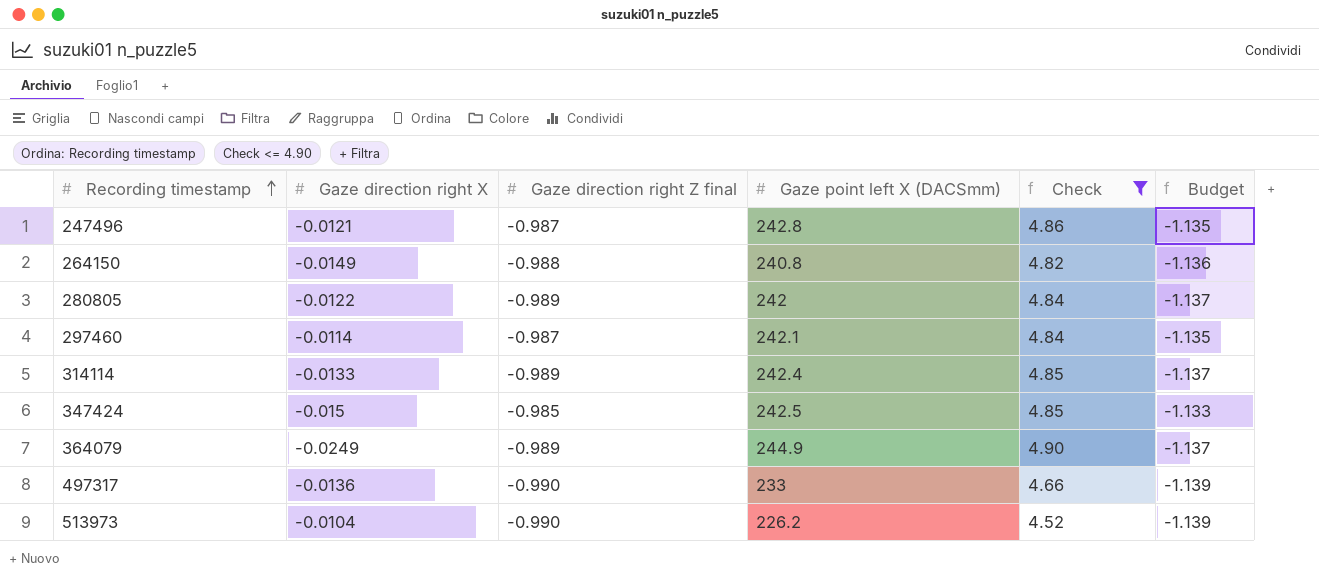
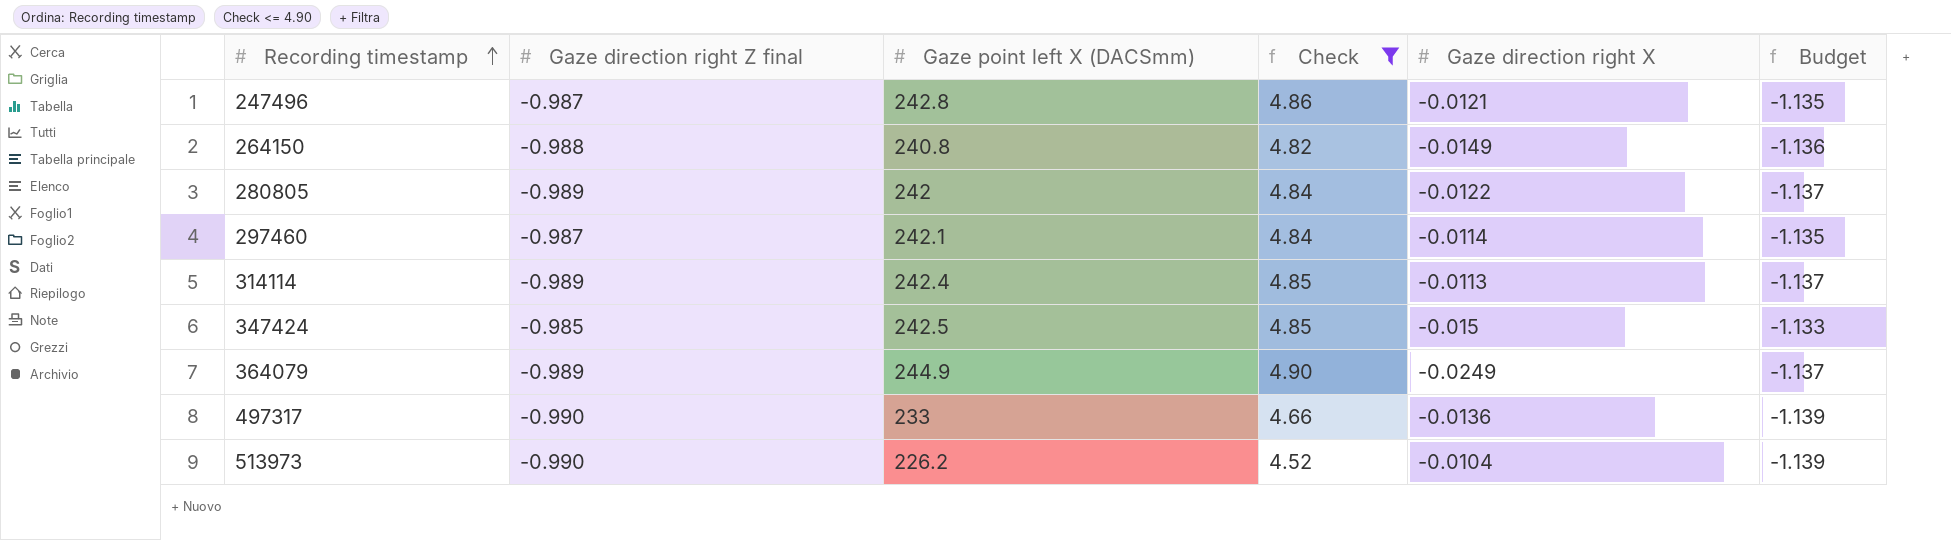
column Gaze direction right X | position: 2 -> 5
314114 | Gaze direction right X: -0.0133 -> -0.0113

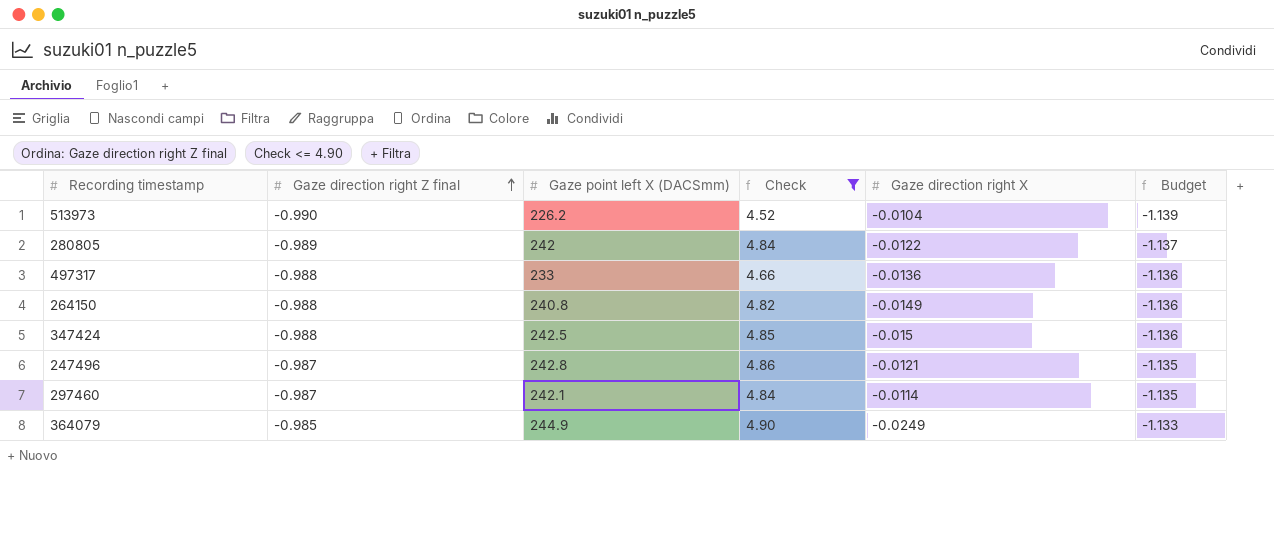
row order: Recording timestamp ascending -> Gaze direction right Z final ascending
row 314114: -0.989 | 242.4 | 4.85 | -0.0113 | -1.137 -> none
497317 | Gaze direction right Z final: -0.990 -> -0.988
497317 | Budget: -1.139 -> -1.136
347424 | Gaze direction right Z final: -0.985 -> -0.988
347424 | Budget: -1.133 -> -1.136
364079 | Gaze direction right Z final: -0.989 -> -0.985
364079 | Budget: -1.137 -> -1.133

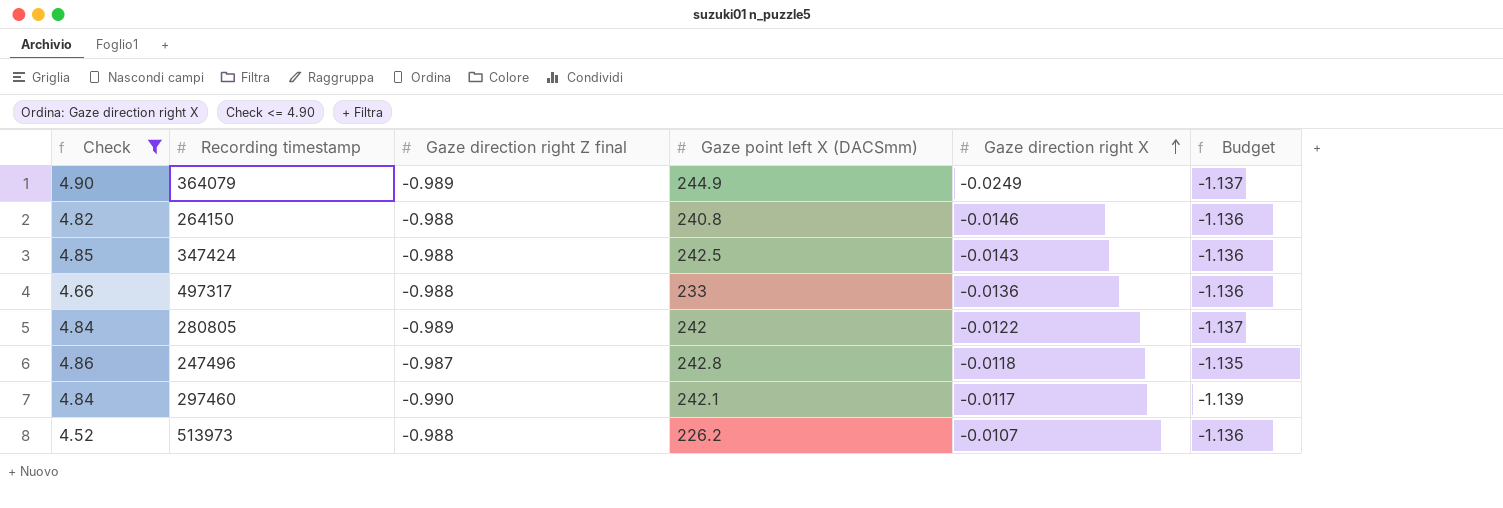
row order: Gaze direction right Z final ascending -> Gaze direction right X ascending
column Check | position: 4 -> 1
364079 | Gaze direction right Z final: -0.985 -> -0.989
364079 | Budget: -1.133 -> -1.137
264150 | Gaze direction right X: -0.0149 -> -0.0146
347424 | Gaze direction right X: -0.015 -> -0.0143
247496 | Gaze direction right X: -0.0121 -> -0.0118
297460 | Gaze direction right Z final: -0.987 -> -0.990
297460 | Gaze direction right X: -0.0114 -> -0.0117
297460 | Budget: -1.135 -> -1.139
513973 | Gaze direction right Z final: -0.990 -> -0.988
513973 | Gaze direction right X: -0.0104 -> -0.0107
513973 | Budget: -1.139 -> -1.136

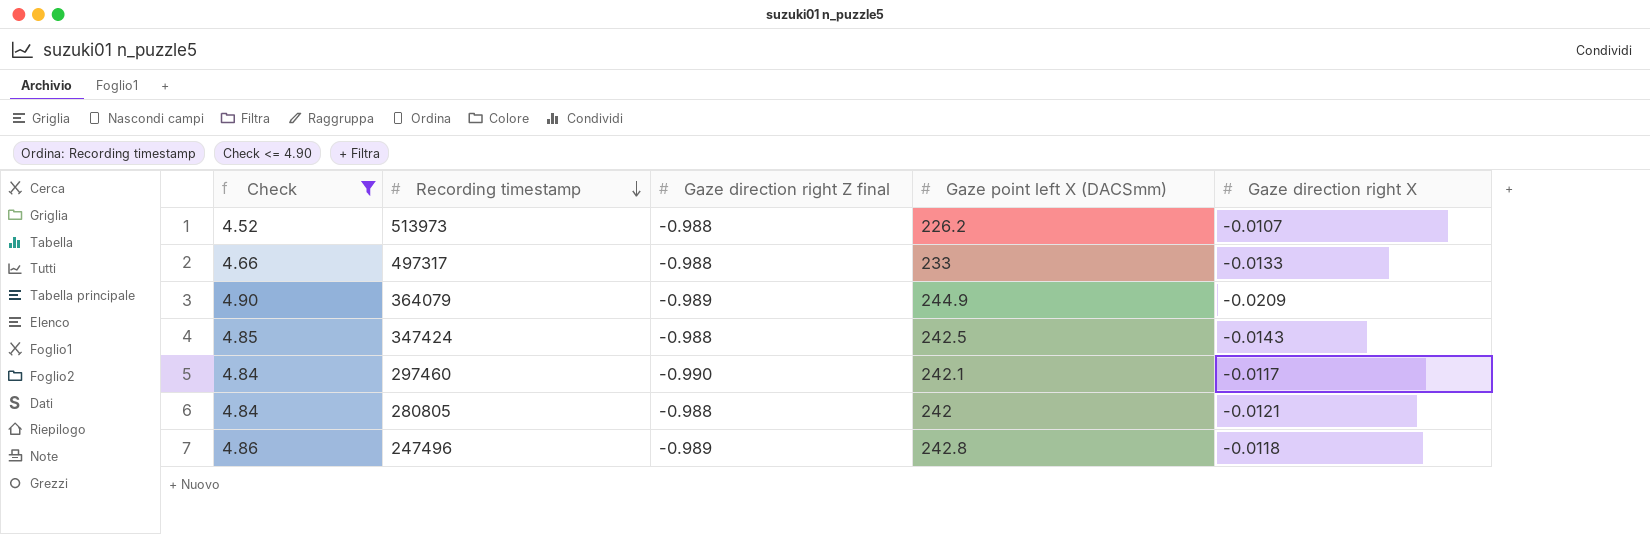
row order: Gaze direction right X ascending -> Recording timestamp descending
column Budget | formula: [Gaze direction right Z final] * 1.15 -> none
row 264150: 4.82 | -0.988 | 240.8 | -0.0146 | -1.136 -> none
497317 | Gaze direction right X: -0.0136 -> -0.0133
364079 | Gaze direction right X: -0.0249 -> -0.0209
280805 | Gaze direction right Z final: -0.989 -> -0.988
280805 | Gaze direction right X: -0.0122 -> -0.0121
247496 | Gaze direction right Z final: -0.987 -> -0.989

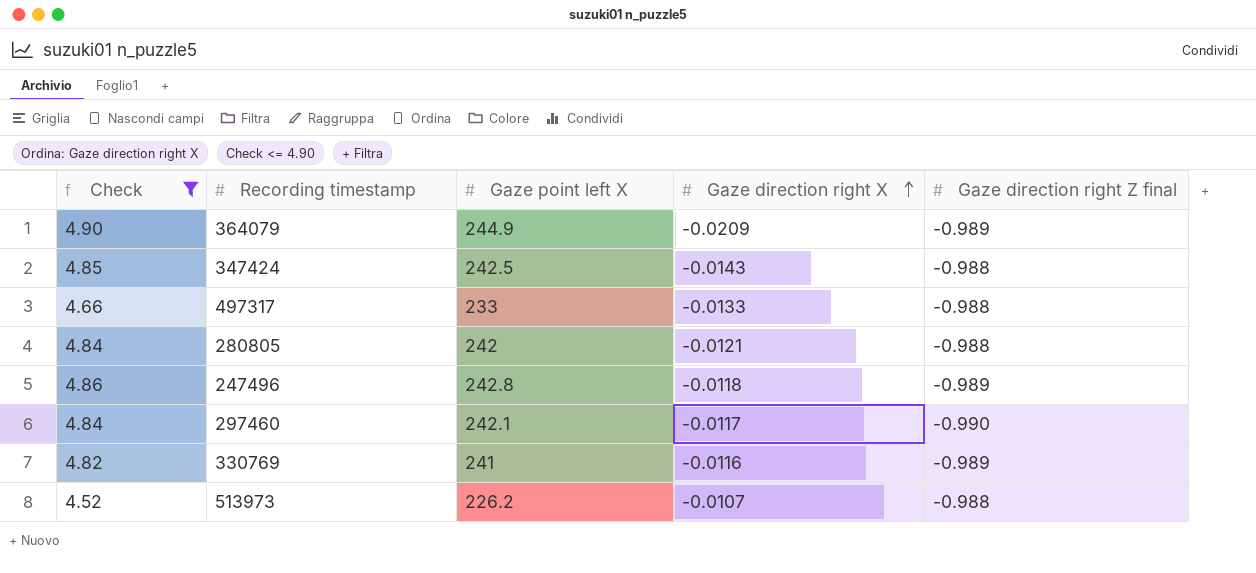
row order: Recording timestamp descending -> Gaze direction right X ascending
column name: Gaze point left X (DACSmm) -> Gaze point left X
column Gaze direction right Z final | position: 3 -> 5
row 330769: none -> 4.82 | 241 | -0.0116 | -0.989

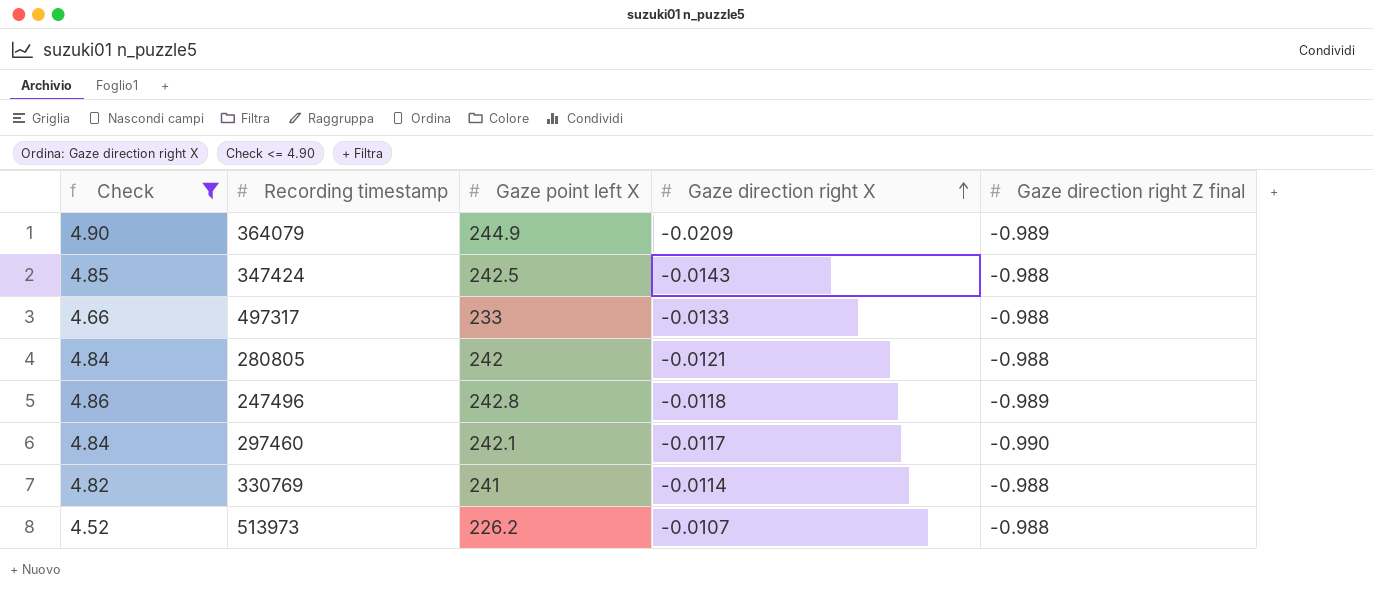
330769 | Gaze direction right X: -0.0116 -> -0.0114
330769 | Gaze direction right Z final: -0.989 -> -0.988

